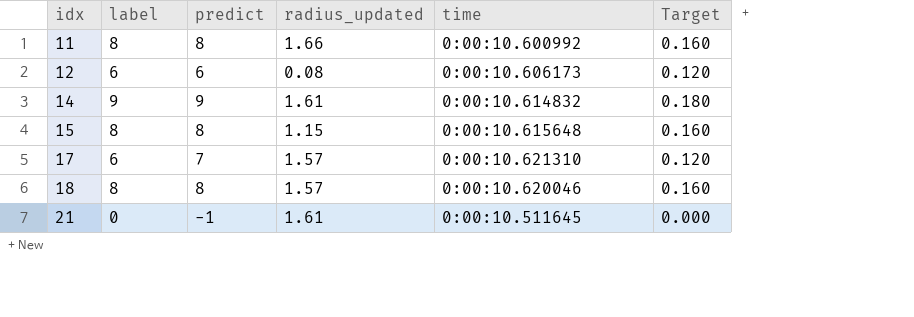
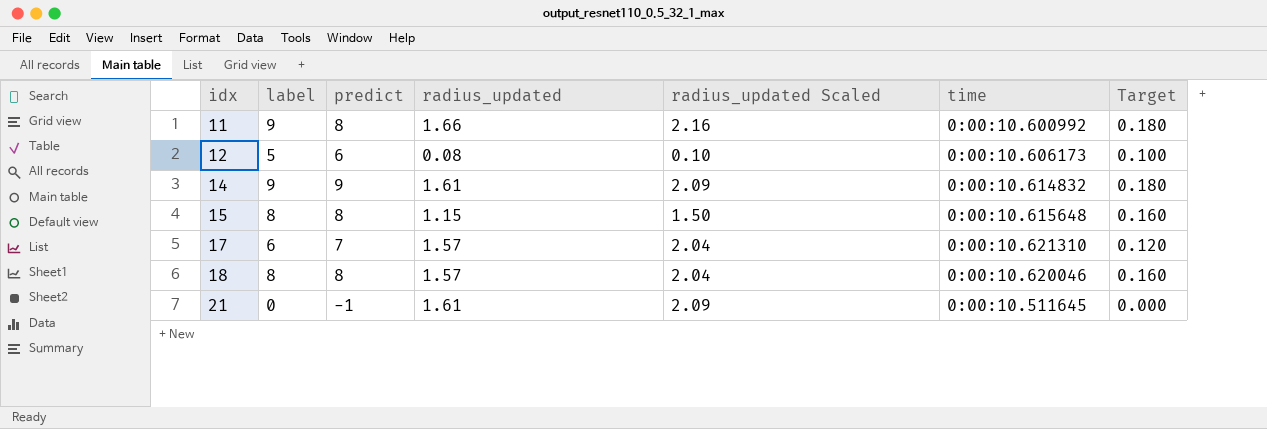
column radius_updated Scaled | formula: none -> [radius_updated] * 1.3
11 | label: 8 -> 9
11 | Target: 0.160 -> 0.180
12 | label: 6 -> 5
12 | Target: 0.120 -> 0.100

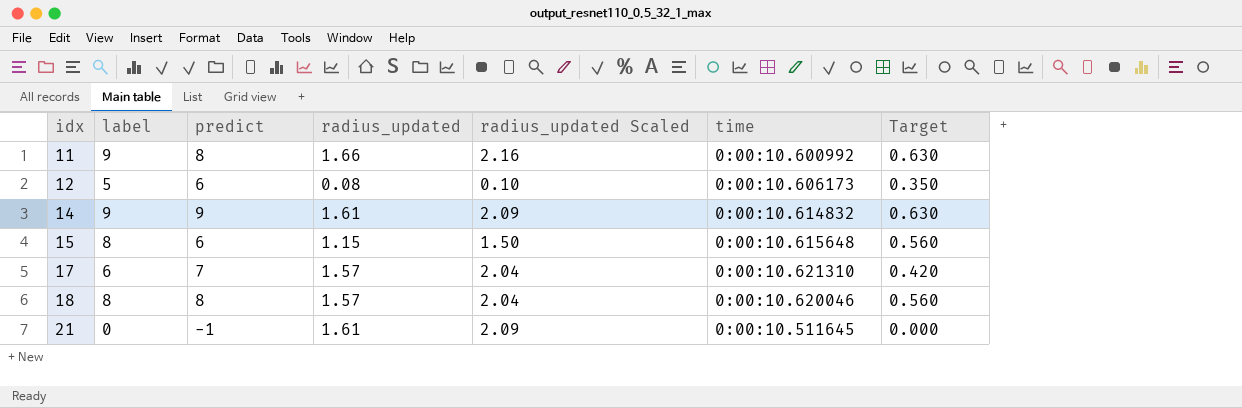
column Target | formula: [label] * 0.02 -> [label] * 0.07
15 | predict: 8 -> 6

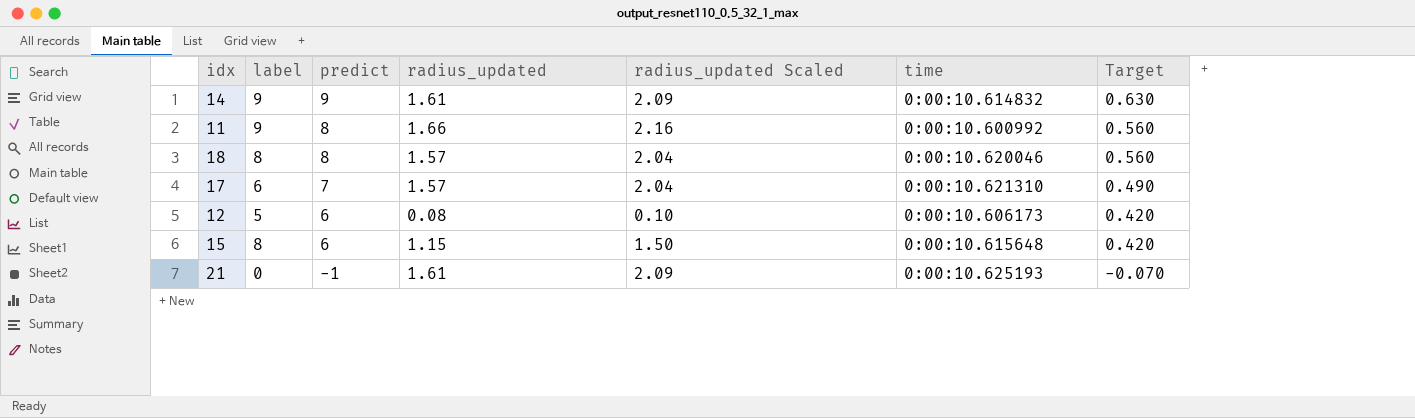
row order: idx ascending -> predict descending
column Target | formula: [label] * 0.07 -> [predict] * 0.07
21 | time: 0:00:10.511645 -> 0:00:10.625193

